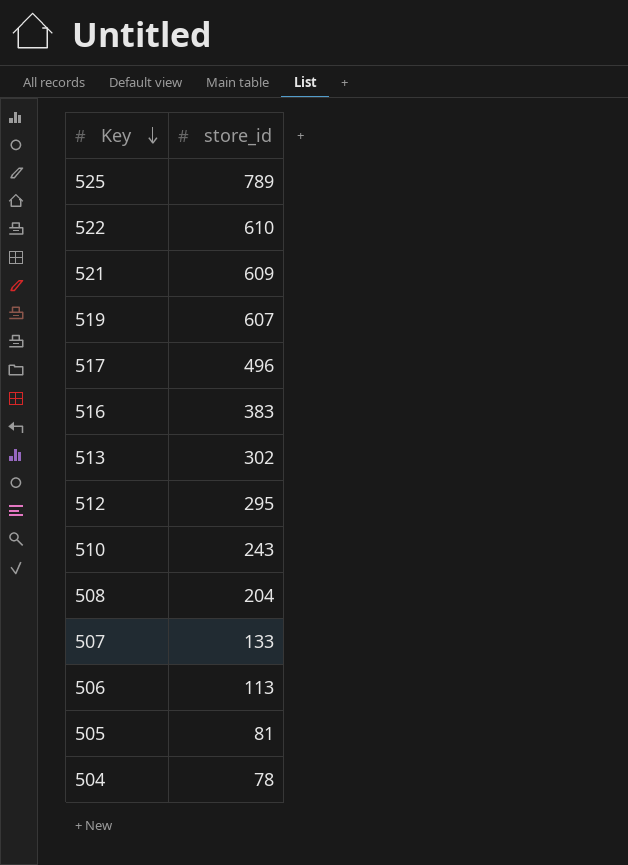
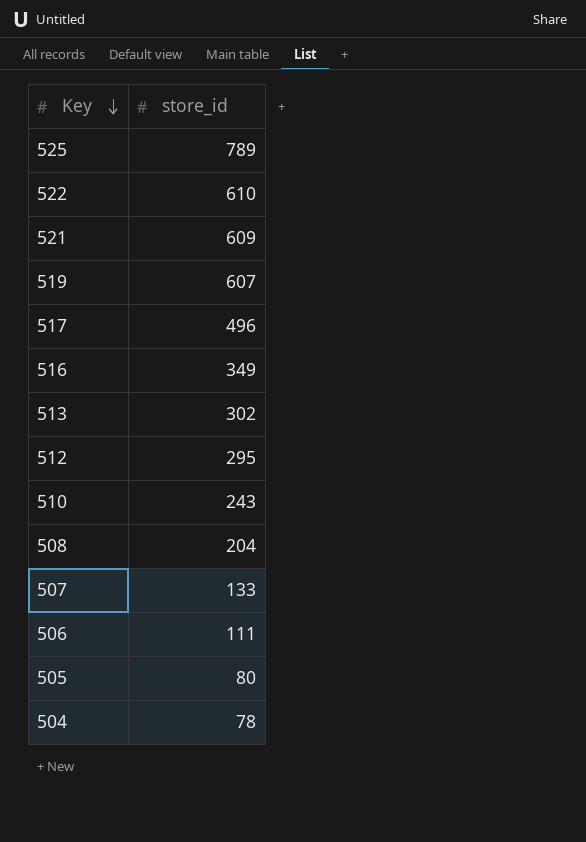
516 | store_id: 383 -> 349
506 | store_id: 113 -> 111
505 | store_id: 81 -> 80

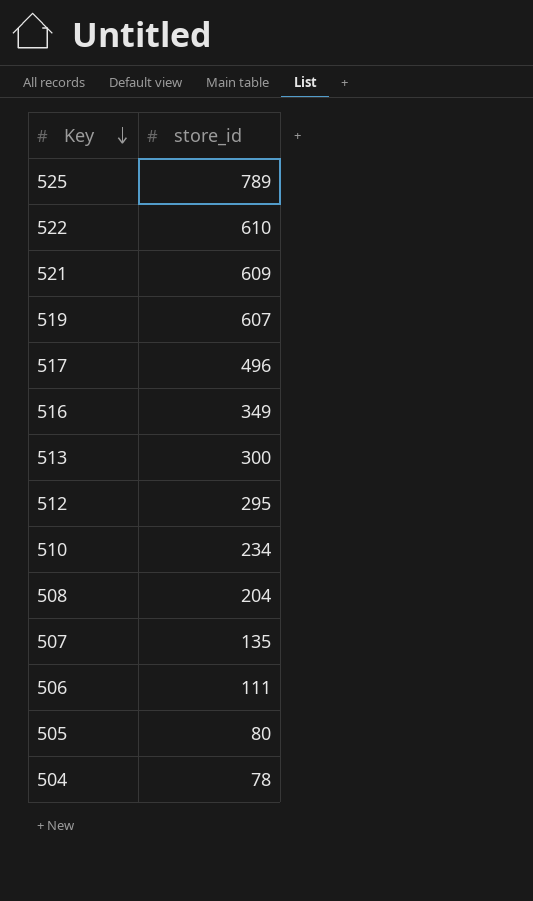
513 | store_id: 302 -> 300
510 | store_id: 243 -> 234
507 | store_id: 133 -> 135

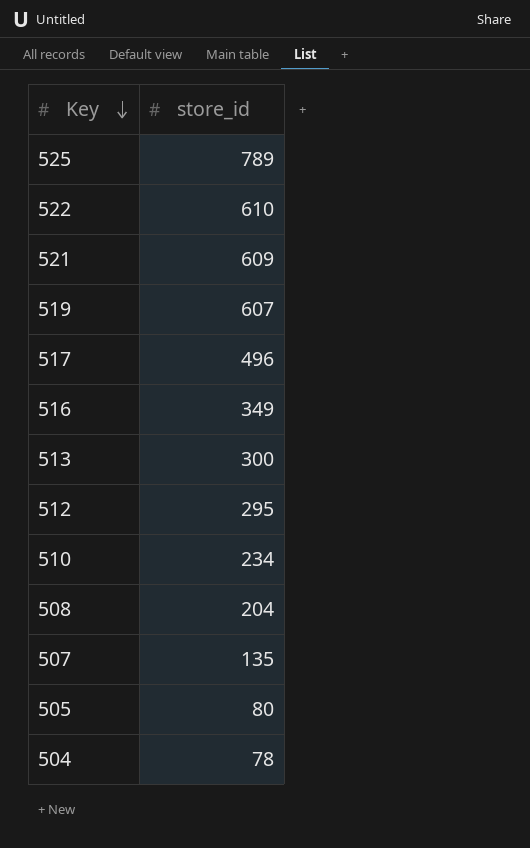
row 506: 111 -> none

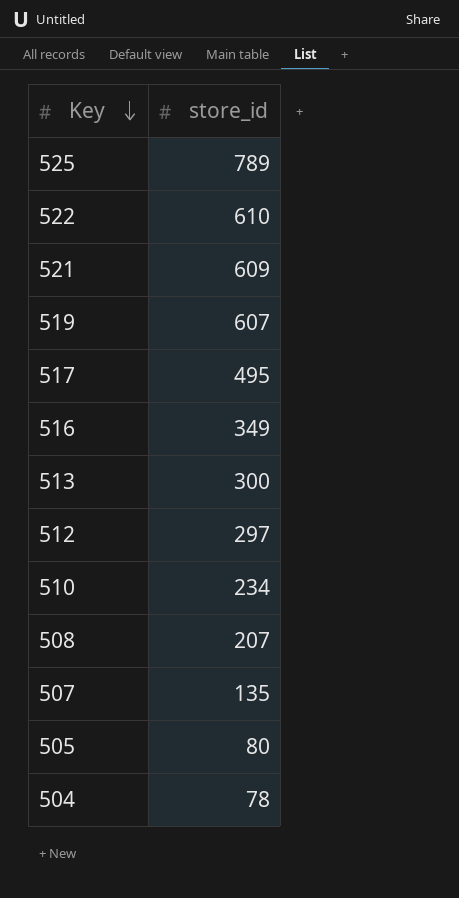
517 | store_id: 496 -> 495
512 | store_id: 295 -> 297
508 | store_id: 204 -> 207

